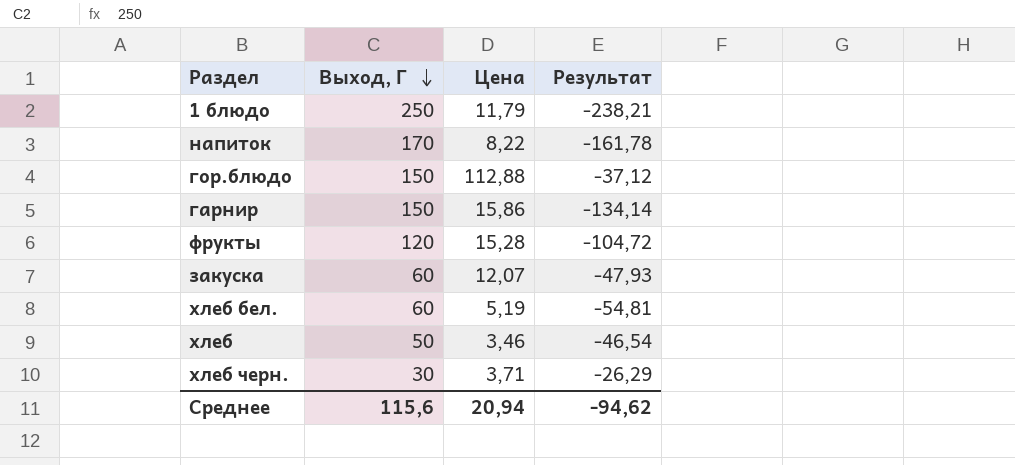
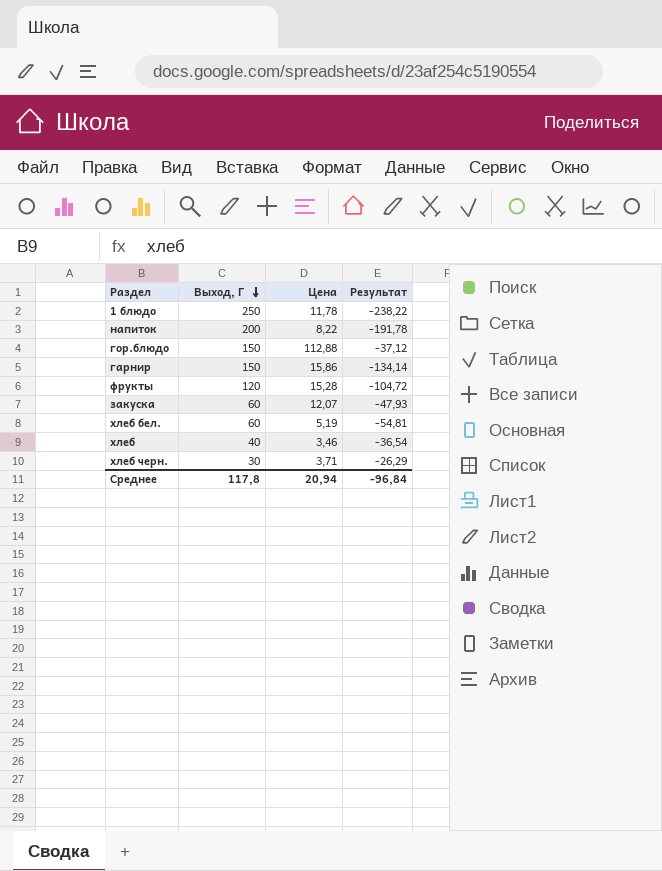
1 блюдо | Цена: 11,79 -> 11,78
1 блюдо | Результат: -238,21 -> -238,22
напиток | Выход, Г: 170 -> 200
напиток | Результат: -161,78 -> -191,78
хлеб | Выход, Г: 50 -> 40
хлеб | Результат: -46,54 -> -36,54
Среднее | Выход, Г: 115,6 -> 117,8
Среднее | Результат: -94,62 -> -96,84

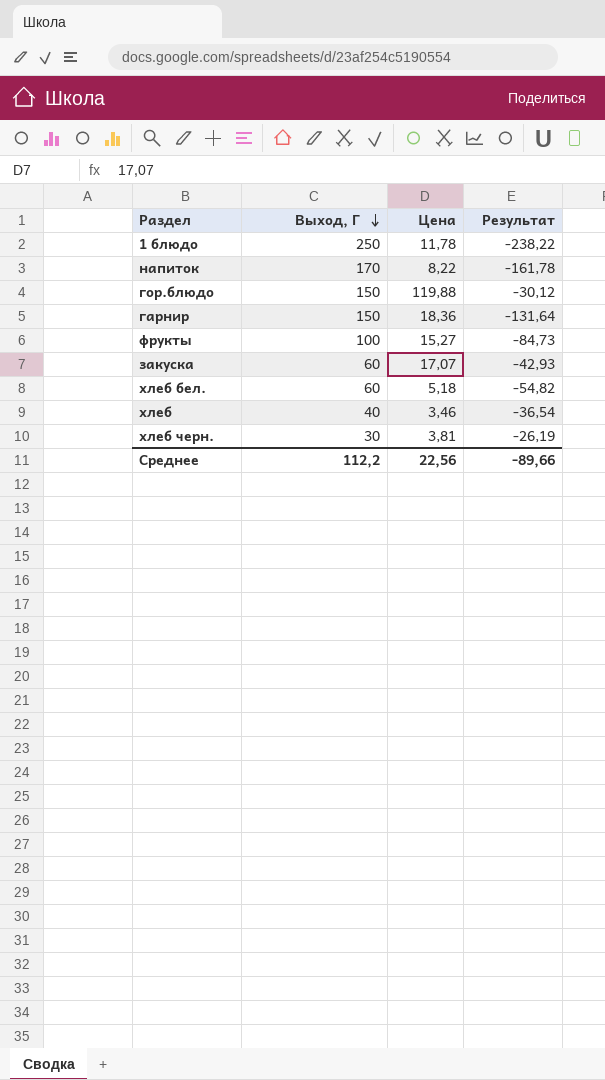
напиток | Выход, Г: 200 -> 170
напиток | Результат: -191,78 -> -161,78
гор.блюдо | Цена: 112,88 -> 119,88
гор.блюдо | Результат: -37,12 -> -30,12
гарнир | Цена: 15,86 -> 18,36
гарнир | Результат: -134,14 -> -131,64
фрукты | Выход, Г: 120 -> 100
фрукты | Цена: 15,28 -> 15,27
фрукты | Результат: -104,72 -> -84,73
закуска | Цена: 12,07 -> 17,07
закуска | Результат: -47,93 -> -42,93
хлеб бел. | Цена: 5,19 -> 5,18
хлеб бел. | Результат: -54,81 -> -54,82
хлеб черн. | Цена: 3,71 -> 3,81
хлеб черн. | Результат: -26,29 -> -26,19
Среднее | Выход, Г: 117,8 -> 112,2
Среднее | Цена: 20,94 -> 22,56
Среднее | Результат: -96,84 -> -89,66

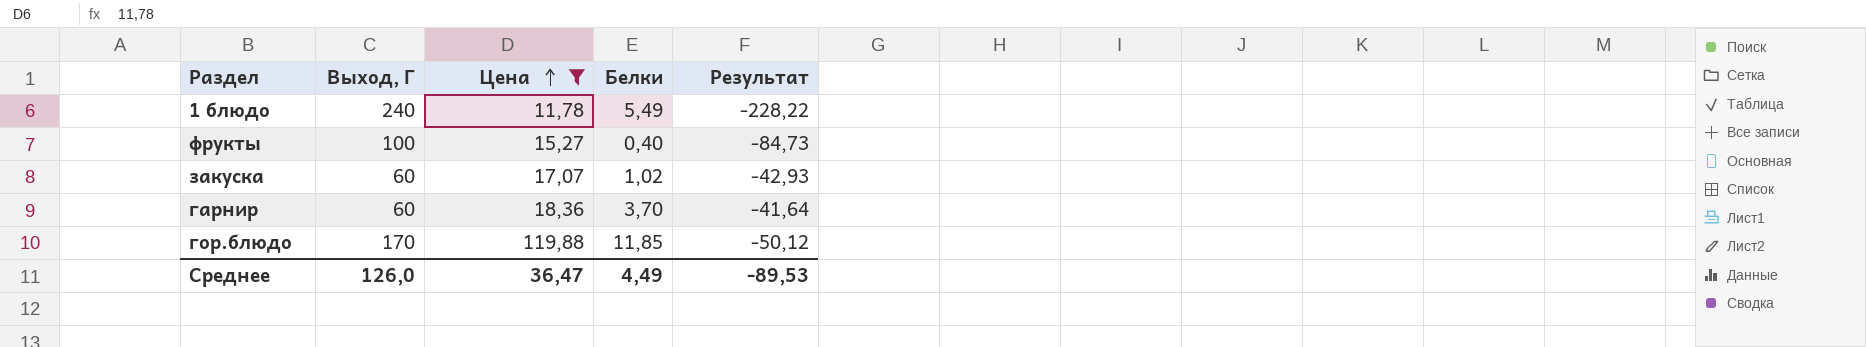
filter: none -> Цена >= 11,78
row order: Выход, Г descending -> Цена ascending
column Белки | position: none -> 4
1 блюдо | Выход, Г: 250 -> 240
1 блюдо | Результат: -238,22 -> -228,22
гарнир | Выход, Г: 150 -> 60
гарнир | Результат: -131,64 -> -41,64
гор.блюдо | Выход, Г: 150 -> 170
гор.блюдо | Результат: -30,12 -> -50,12
Среднее | Выход, Г: 112,2 -> 126,0
Среднее | Цена: 22,56 -> 36,47
Среднее | Результат: -89,66 -> -89,53

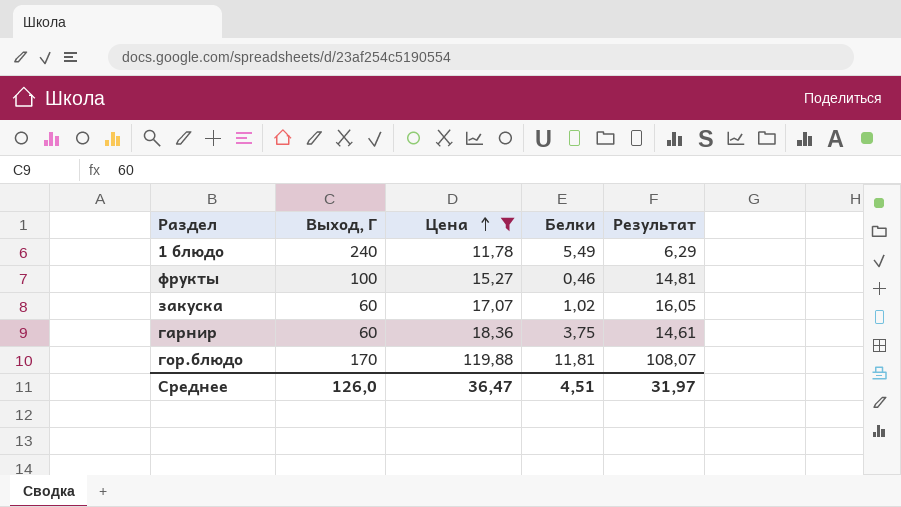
column Результат | formula: [Цена] - [Выход, Г] -> [Цена] - [Белки]
фрукты | Белки: 0,40 -> 0,46
гарнир | Белки: 3,70 -> 3,75
гор.блюдо | Белки: 11,85 -> 11,81
Среднее | Белки: 4,49 -> 4,51
Среднее | Результат: -89,53 -> 31,97

